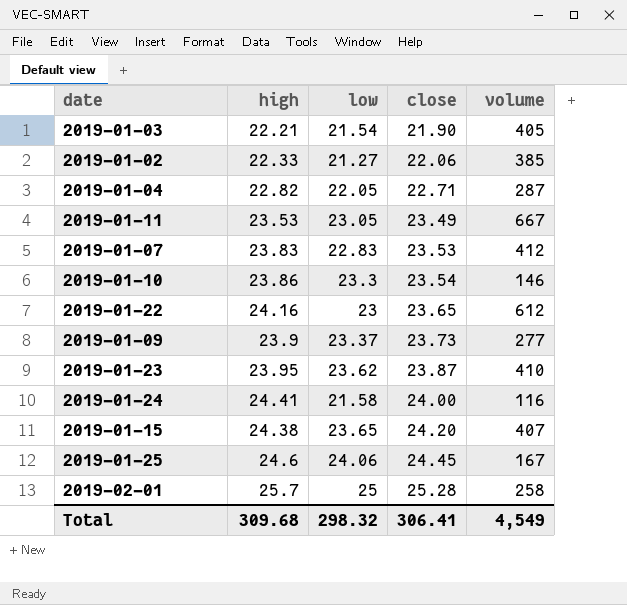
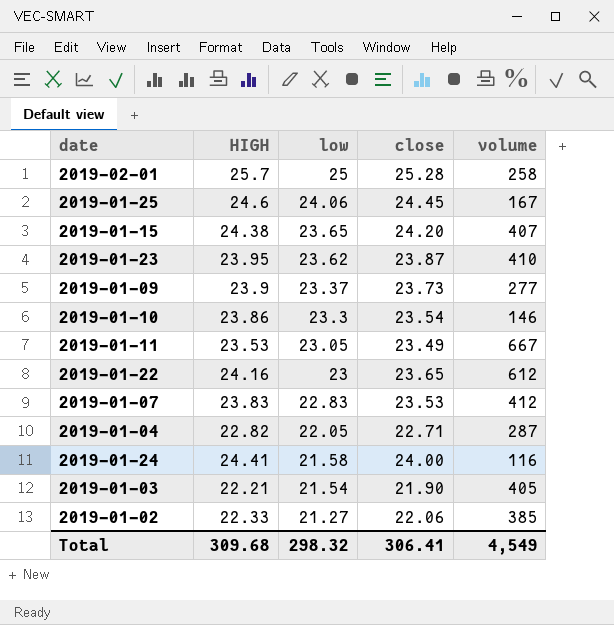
row order: close ascending -> low descending
column name: high -> HIGH

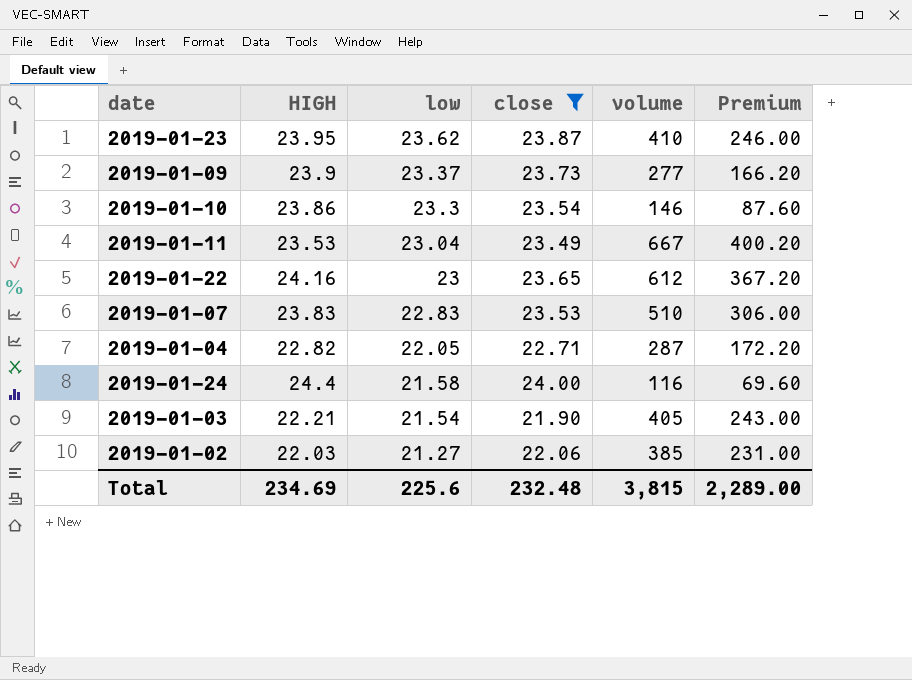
filter: none -> close <= 24.00
column Premium | formula: none -> [volume] * 0.6
2019-01-11 | low: 23.05 -> 23.04
2019-01-07 | volume: 412 -> 510
2019-01-24 | HIGH: 24.41 -> 24.4
2019-01-02 | HIGH: 22.33 -> 22.03
Total | HIGH: 309.68 -> 234.69
Total | low: 298.32 -> 225.6
Total | close: 306.41 -> 232.48
Total | volume: 4,549 -> 3,815

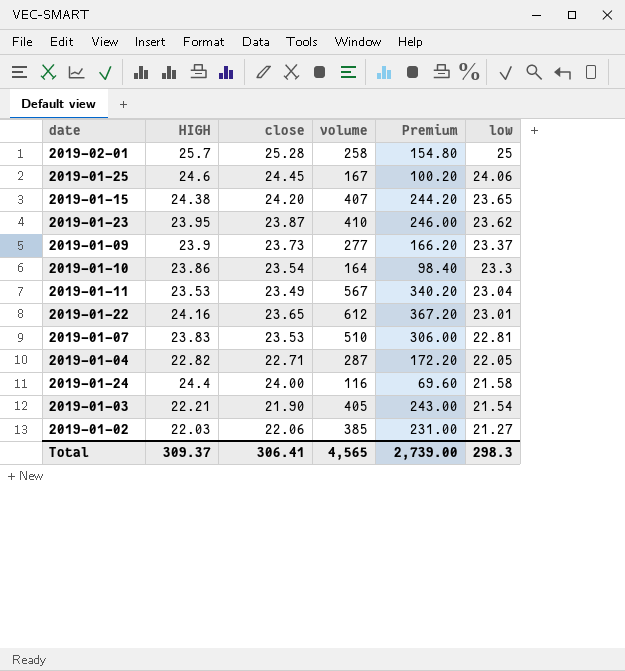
filter: close <= 24.00 -> none
column low | position: 3 -> 6
2019-01-10 | volume: 146 -> 164
2019-01-10 | Premium: 87.60 -> 98.40
2019-01-11 | volume: 667 -> 567
2019-01-11 | Premium: 400.20 -> 340.20
2019-01-22 | low: 23 -> 23.01
2019-01-07 | low: 22.83 -> 22.81
Total | HIGH: 234.69 -> 309.37
Total | close: 232.48 -> 306.41
Total | volume: 3,815 -> 4,565
Total | Premium: 2,289.00 -> 2,739.00
Total | low: 225.6 -> 298.3

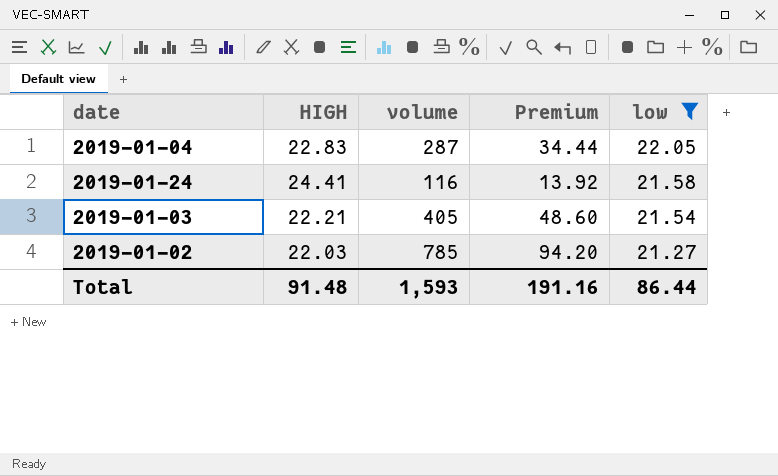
filter: none -> low <= 22.05
column close | position: 3 -> none
column Premium | formula: [volume] * 0.6 -> [volume] * 0.12
2019-01-04 | HIGH: 22.82 -> 22.83
2019-01-24 | HIGH: 24.4 -> 24.41
2019-01-02 | volume: 385 -> 785
Total | HIGH: 309.37 -> 91.48
Total | volume: 4,565 -> 1,593
Total | Premium: 2,739.00 -> 191.16
Total | low: 298.3 -> 86.44

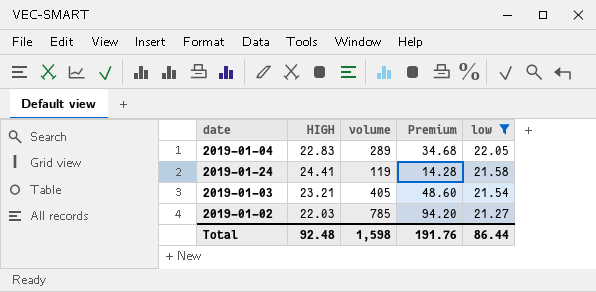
2019-01-04 | volume: 287 -> 289
2019-01-04 | Premium: 34.44 -> 34.68
2019-01-24 | volume: 116 -> 119
2019-01-24 | Premium: 13.92 -> 14.28
2019-01-03 | HIGH: 22.21 -> 23.21
Total | HIGH: 91.48 -> 92.48
Total | volume: 1,593 -> 1,598
Total | Premium: 191.16 -> 191.76

